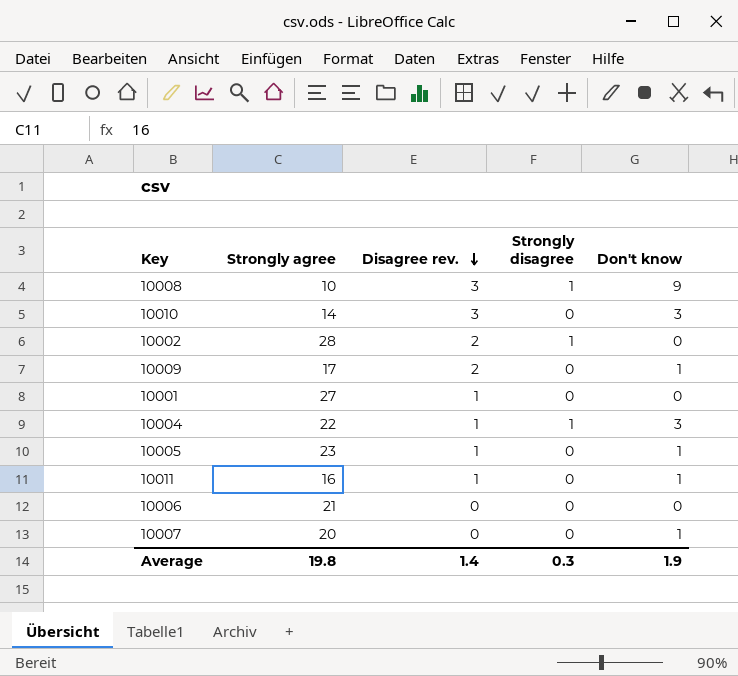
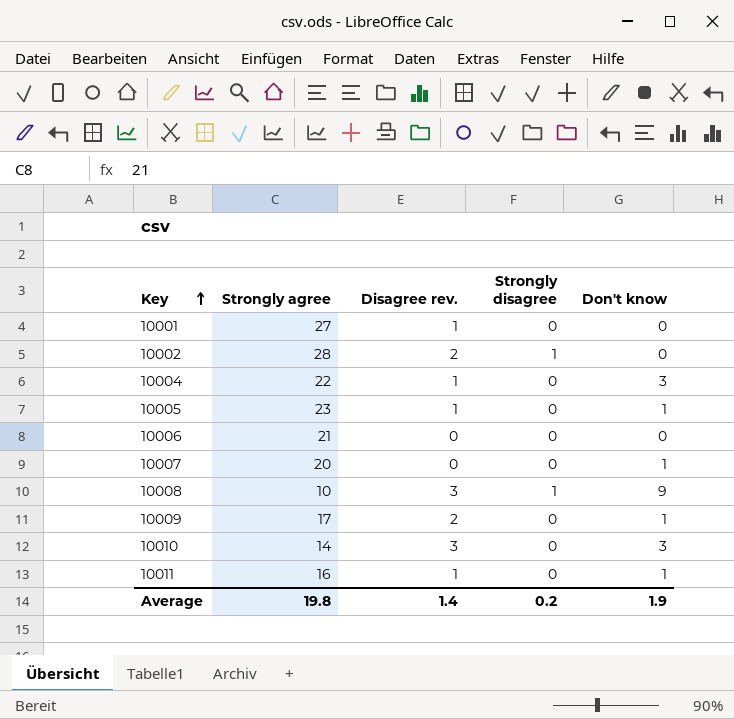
row order: Disagree rev. descending -> Key ascending
10004 | Strongly disagree: 1 -> 0
Average | Strongly disagree: 0.3 -> 0.2

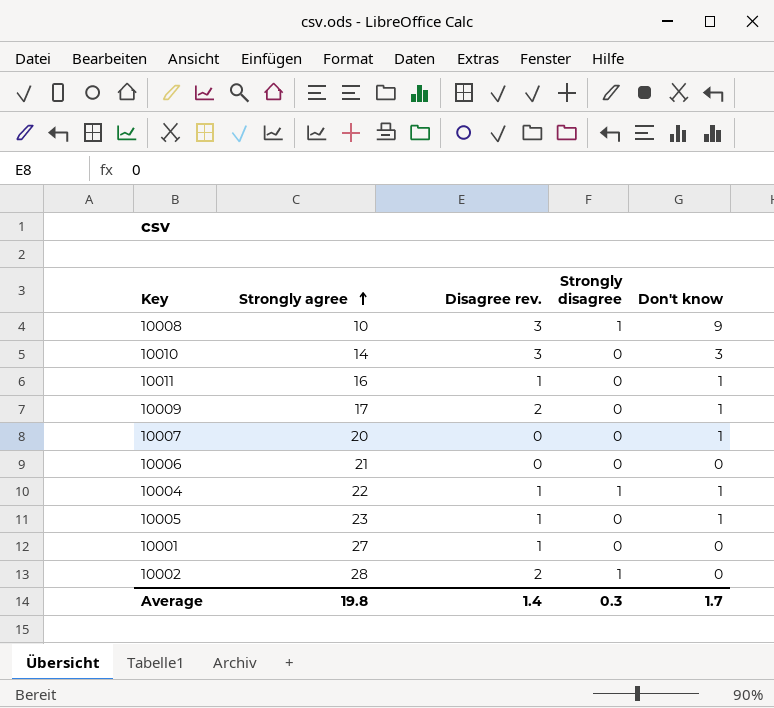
row order: Key ascending -> Strongly agree ascending
10004 | Strongly disagree: 0 -> 1
10004 | Don't know: 3 -> 1
Average | Strongly disagree: 0.2 -> 0.3
Average | Don't know: 1.9 -> 1.7

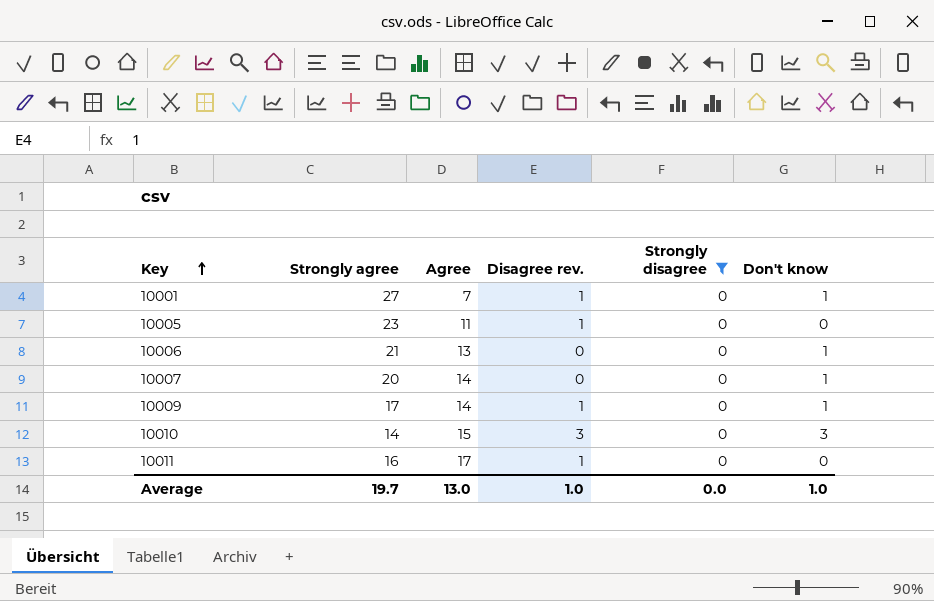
filter: none -> Strongly disagree = 0
row order: Strongly agree ascending -> Key ascending
column Agree | position: none -> 3
10001 | Don't know: 0 -> 1
10005 | Don't know: 1 -> 0
10006 | Don't know: 0 -> 1
10009 | Disagree rev.: 2 -> 1
10011 | Don't know: 1 -> 0
Average | Strongly agree: 19.8 -> 19.7
Average | Disagree rev.: 1.4 -> 1.0
Average | Strongly disagree: 0.3 -> 0.0
Average | Don't know: 1.7 -> 1.0

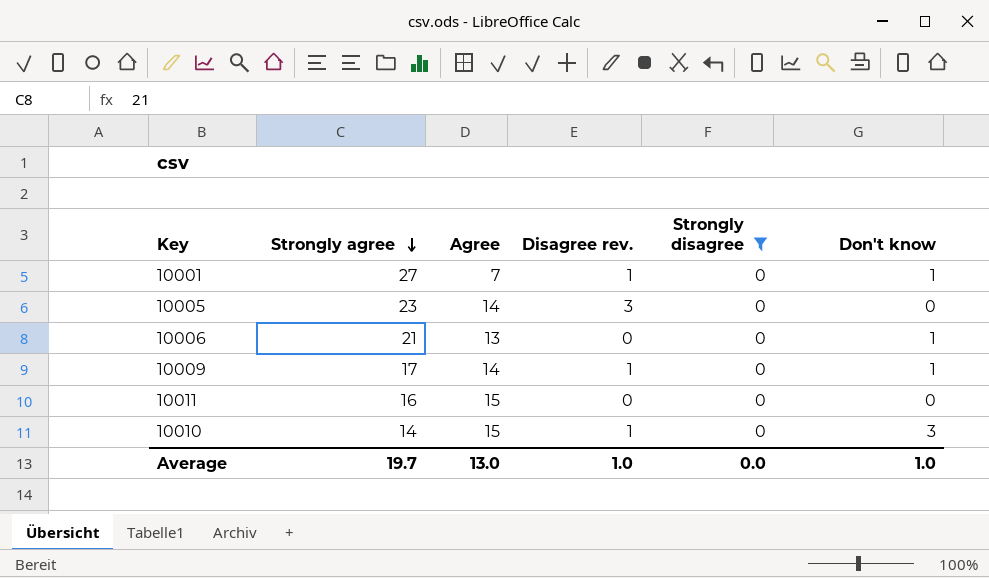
row order: Key ascending -> Strongly agree descending
row 10007: 20 | 14 | 0 | 0 | 1 -> none
10005 | Agree: 11 -> 14
10005 | Disagree rev.: 1 -> 3
10011 | Agree: 17 -> 15
10011 | Disagree rev.: 1 -> 0
10010 | Disagree rev.: 3 -> 1

